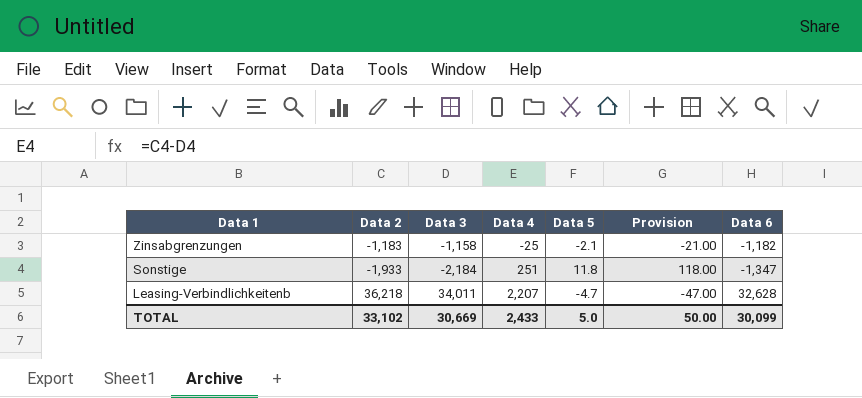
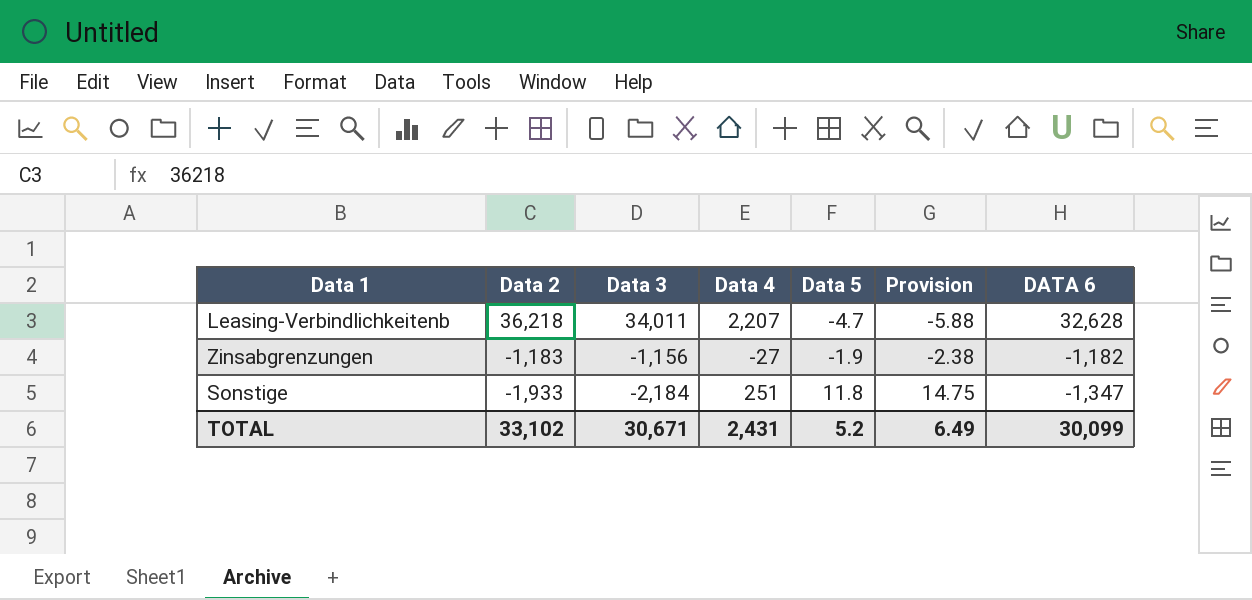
row order: Data 1 descending -> Data 2 descending
column Provision | formula: [Data 5] * 10 -> [Data 5] * 1.25
column name: Data 6 -> DATA 6
Zinsabgrenzungen | Data 3: -1,158 -> -1,156
Zinsabgrenzungen | Data 4: -25 -> -27
Zinsabgrenzungen | Data 5: -2.1 -> -1.9
TOTAL | Data 3: 30,669 -> 30,671
TOTAL | Data 4: 2,433 -> 2,431
TOTAL | Data 5: 5.0 -> 5.2
TOTAL | Provision: 50.00 -> 6.49

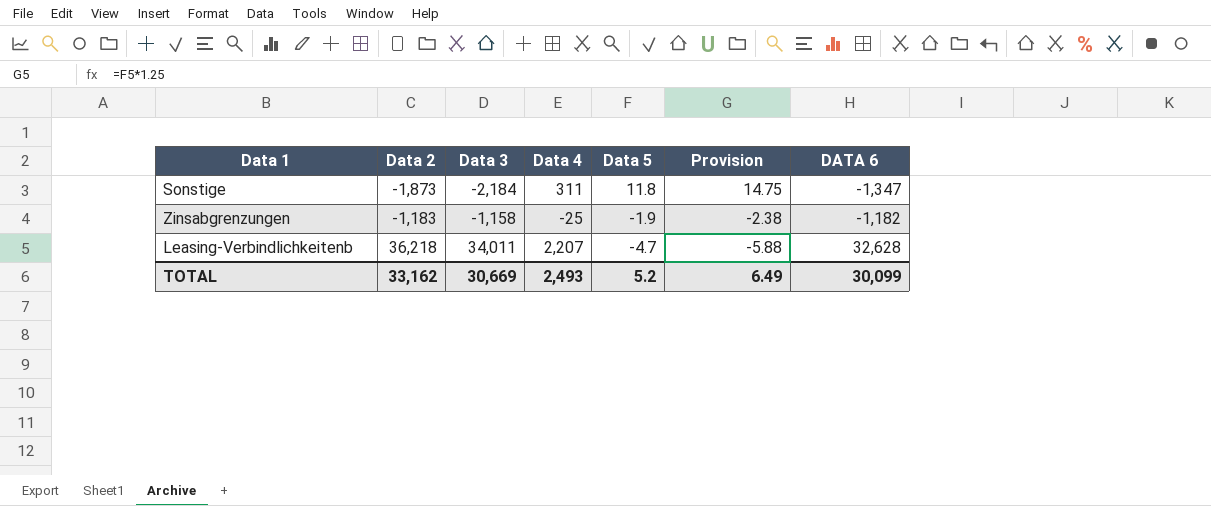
row order: Data 2 descending -> Data 2 ascending
Sonstige | Data 2: -1,933 -> -1,873
Sonstige | Data 4: 251 -> 311
Zinsabgrenzungen | Data 3: -1,156 -> -1,158
Zinsabgrenzungen | Data 4: -27 -> -25
TOTAL | Data 2: 33,102 -> 33,162
TOTAL | Data 3: 30,671 -> 30,669
TOTAL | Data 4: 2,431 -> 2,493

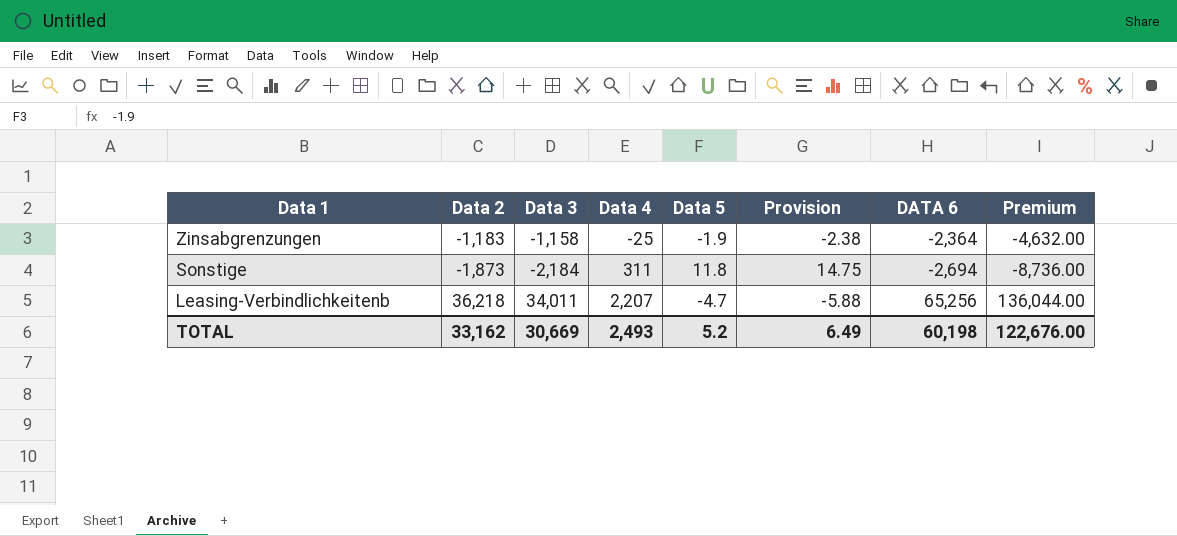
row order: Data 2 ascending -> Data 1 descending
column Premium | formula: none -> [Data 3] * 4
Zinsabgrenzungen | DATA 6: -1,182 -> -2,364
Sonstige | DATA 6: -1,347 -> -2,694
Leasing-Verbindlichkeitenb | DATA 6: 32,628 -> 65,256
TOTAL | DATA 6: 30,099 -> 60,198

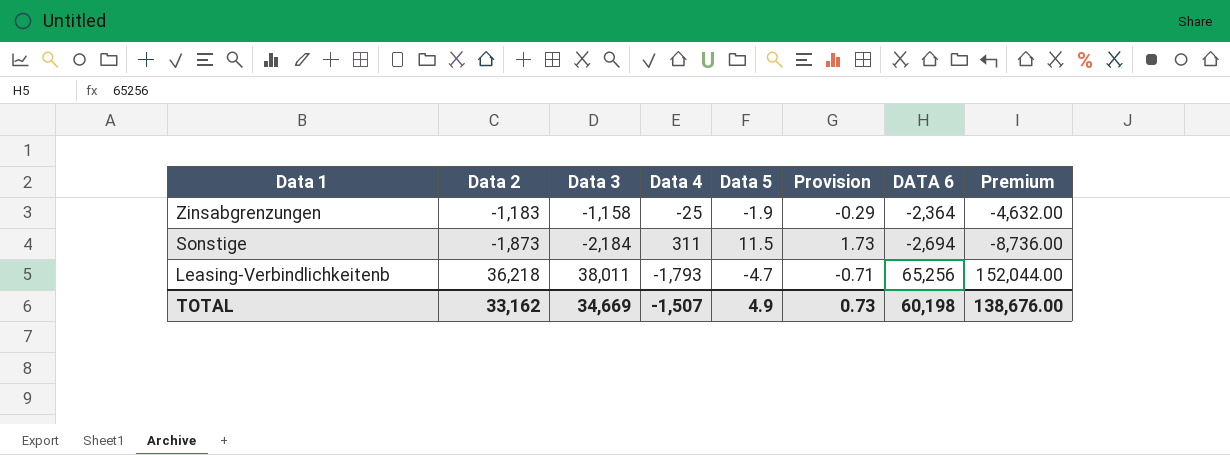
column Provision | formula: [Data 5] * 1.25 -> [Data 5] * 0.15
Sonstige | Data 5: 11.8 -> 11.5
Leasing-Verbindlichkeitenb | Data 3: 34,011 -> 38,011
Leasing-Verbindlichkeitenb | Data 4: 2,207 -> -1,793
Leasing-Verbindlichkeitenb | Premium: 136,044.00 -> 152,044.00
TOTAL | Data 3: 30,669 -> 34,669
TOTAL | Data 4: 2,493 -> -1,507
TOTAL | Data 5: 5.2 -> 4.9
TOTAL | Provision: 6.49 -> 0.73
TOTAL | Premium: 122,676.00 -> 138,676.00

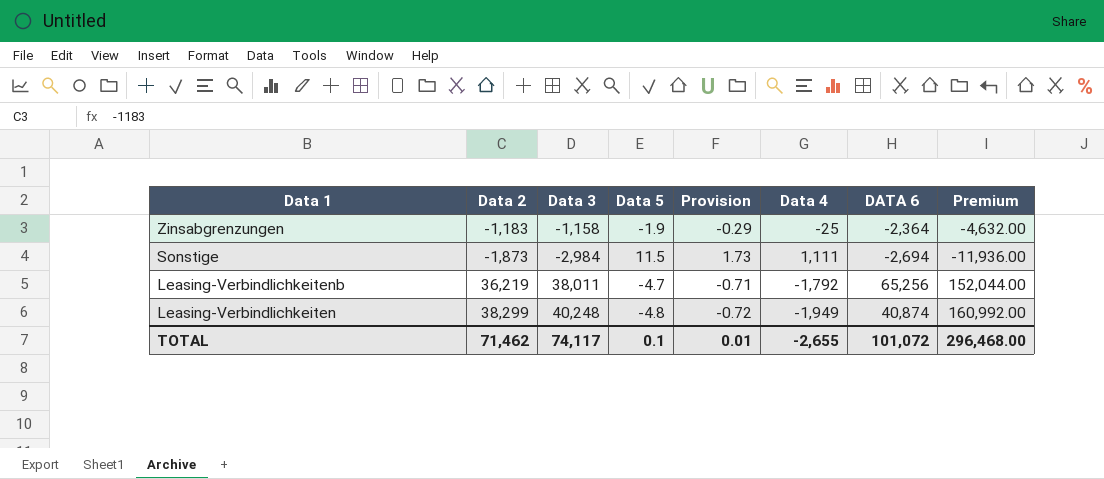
column Data 4 | position: 4 -> 6
Sonstige | Data 3: -2,184 -> -2,984
Sonstige | Data 4: 311 -> 1,111
Sonstige | Premium: -8,736.00 -> -11,936.00
Leasing-Verbindlichkeitenb | Data 2: 36,218 -> 36,219
Leasing-Verbindlichkeitenb | Data 4: -1,793 -> -1,792
row Leasing-Verbindlichkeiten: none -> 38,299 | 40,248 | -4.8 | -0.72 | -1,949 | 40,874 | 160,992.00
TOTAL | Data 2: 33,162 -> 71,462
TOTAL | Data 3: 34,669 -> 74,117
TOTAL | Data 5: 4.9 -> 0.1
TOTAL | Provision: 0.73 -> 0.01
TOTAL | Data 4: -1,507 -> -2,655
TOTAL | DATA 6: 60,198 -> 101,072
TOTAL | Premium: 138,676.00 -> 296,468.00

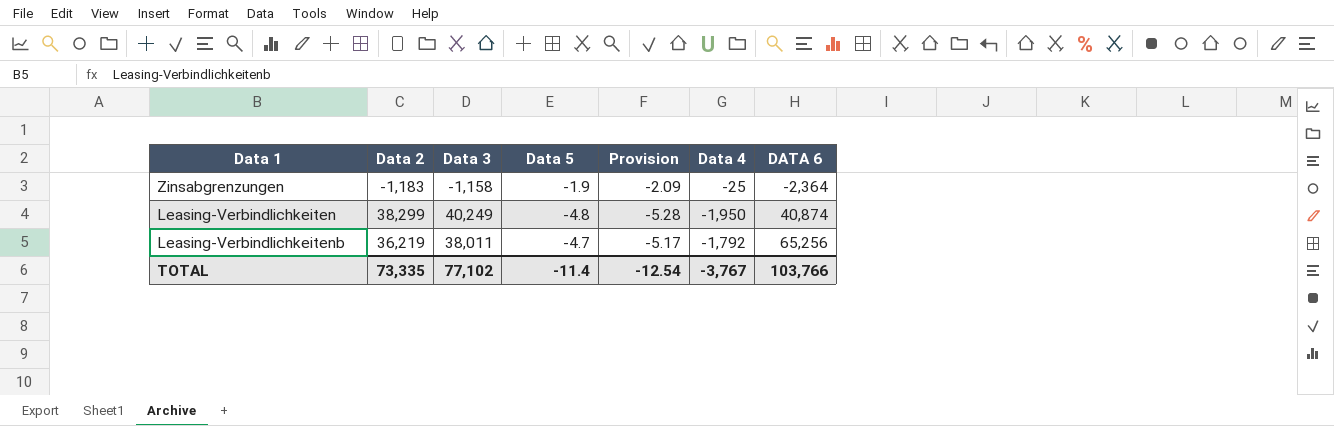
row order: Data 1 descending -> DATA 6 ascending
column Premium | formula: [Data 3] * 4 -> none
column Provision | formula: [Data 5] * 0.15 -> [Data 5] * 1.1
row Sonstige: -1,873 | -2,984 | 11.5 | 1.73 | 1,111 | -2,694 | -11,936.00 -> none
Leasing-Verbindlichkeiten | Data 3: 40,248 -> 40,249
Leasing-Verbindlichkeiten | Data 4: -1,949 -> -1,950
TOTAL | Data 2: 71,462 -> 73,335
TOTAL | Data 3: 74,117 -> 77,102
TOTAL | Data 5: 0.1 -> -11.4
TOTAL | Provision: 0.01 -> -12.54
TOTAL | Data 4: -2,655 -> -3,767
TOTAL | DATA 6: 101,072 -> 103,766

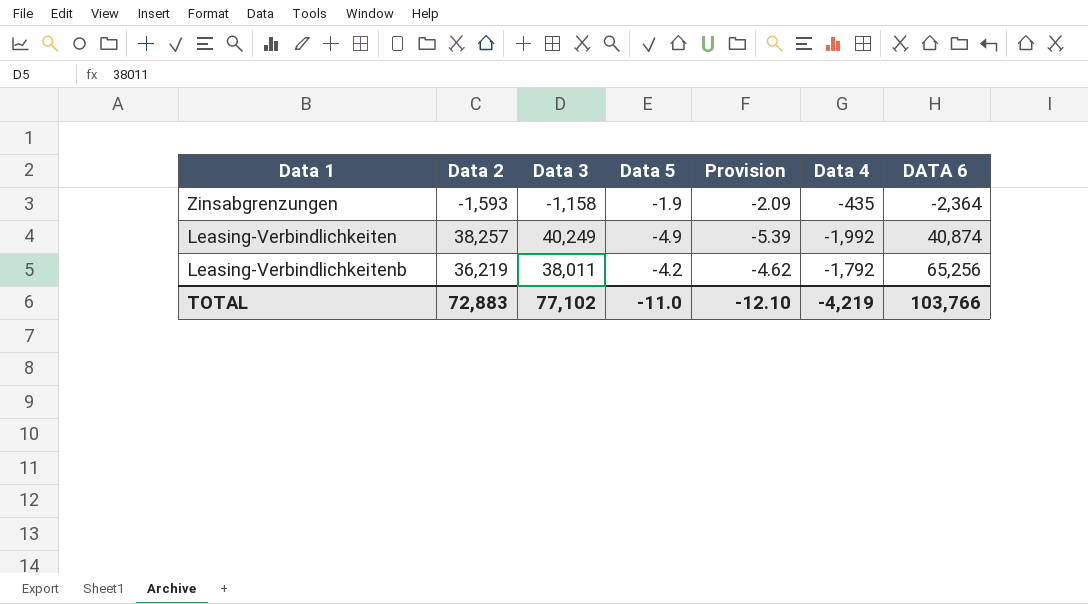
Zinsabgrenzungen | Data 2: -1,183 -> -1,593
Zinsabgrenzungen | Data 4: -25 -> -435
Leasing-Verbindlichkeiten | Data 2: 38,299 -> 38,257
Leasing-Verbindlichkeiten | Data 5: -4.8 -> -4.9
Leasing-Verbindlichkeiten | Provision: -5.28 -> -5.39
Leasing-Verbindlichkeiten | Data 4: -1,950 -> -1,992
Leasing-Verbindlichkeitenb | Data 5: -4.7 -> -4.2
Leasing-Verbindlichkeitenb | Provision: -5.17 -> -4.62
TOTAL | Data 2: 73,335 -> 72,883
TOTAL | Data 5: -11.4 -> -11.0
TOTAL | Provision: -12.54 -> -12.10
TOTAL | Data 4: -3,767 -> -4,219

